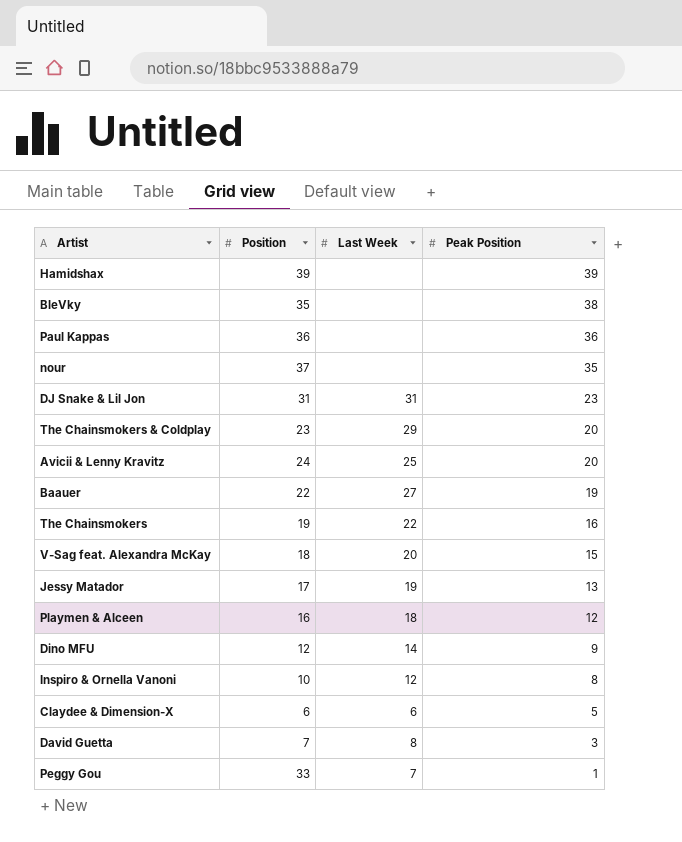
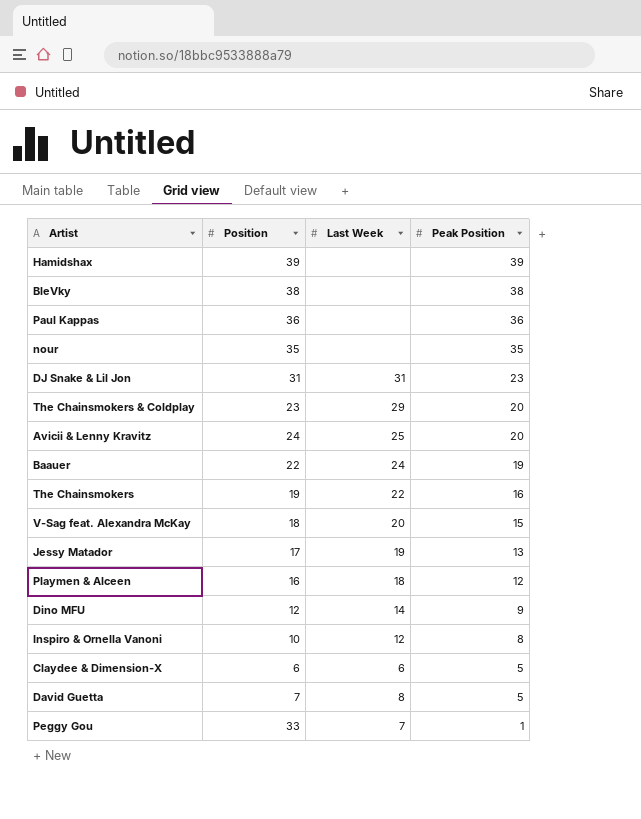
BleVky | Position: 35 -> 38
nour | Position: 37 -> 35
Baauer | Last Week: 27 -> 24
David Guetta | Peak Position: 3 -> 5

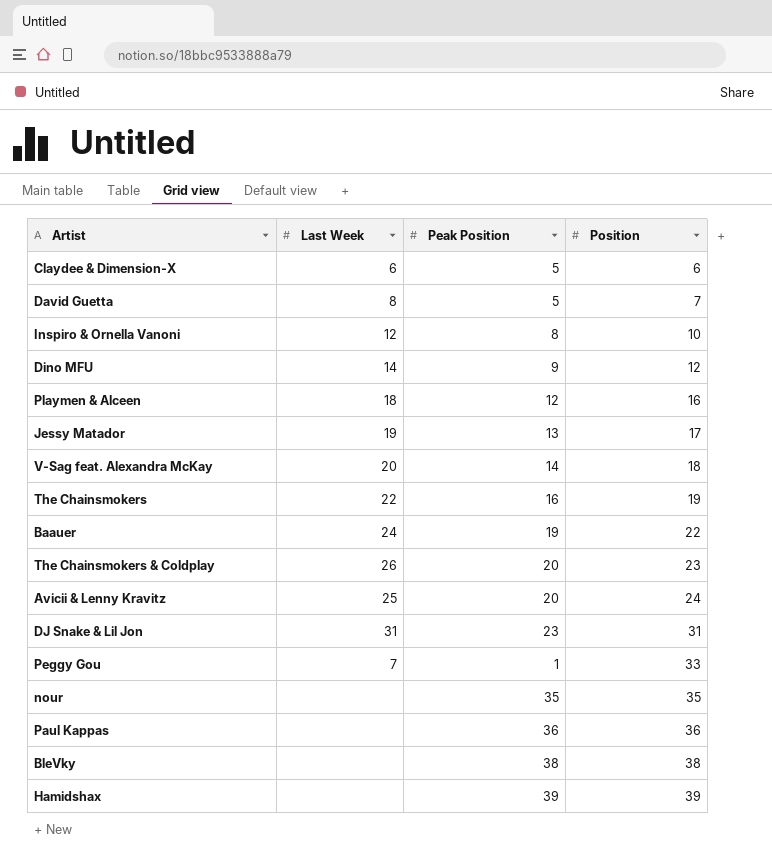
row order: Peak Position descending -> Position ascending
column Position | position: 2 -> 4
V-Sag feat. Alexandra McKay | Peak Position: 15 -> 14
The Chainsmokers & Coldplay | Last Week: 29 -> 26

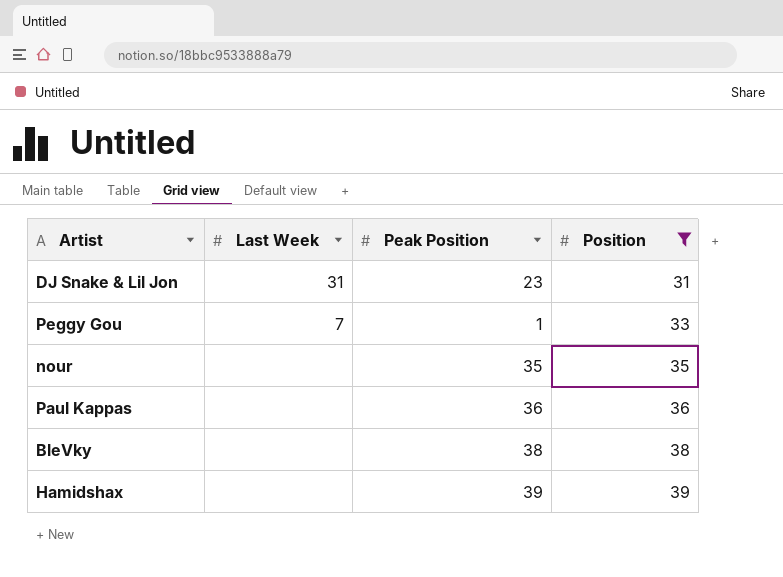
filter: none -> Position >= 31

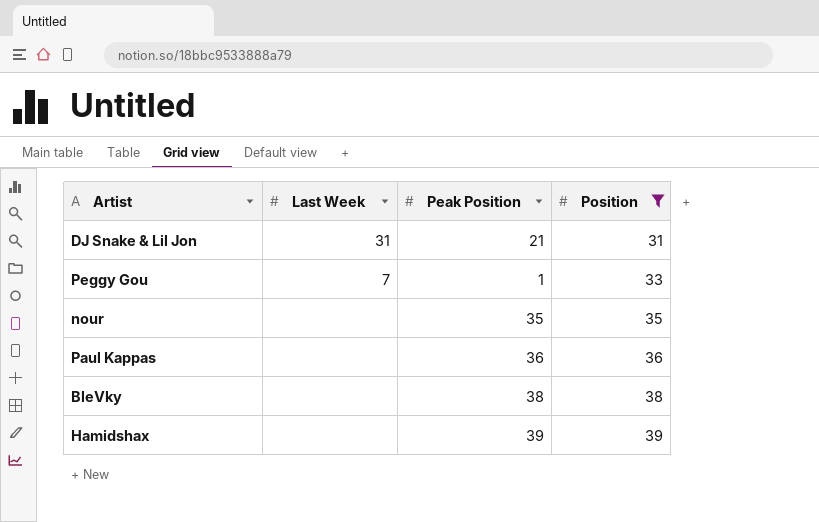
DJ Snake & Lil Jon | Peak Position: 23 -> 21

